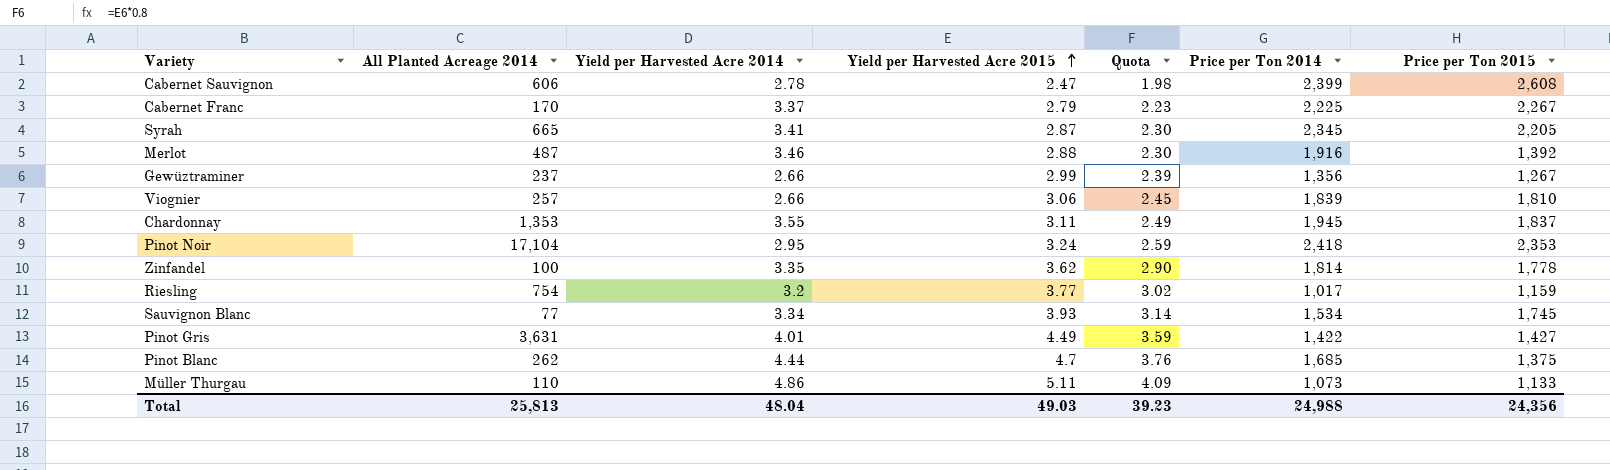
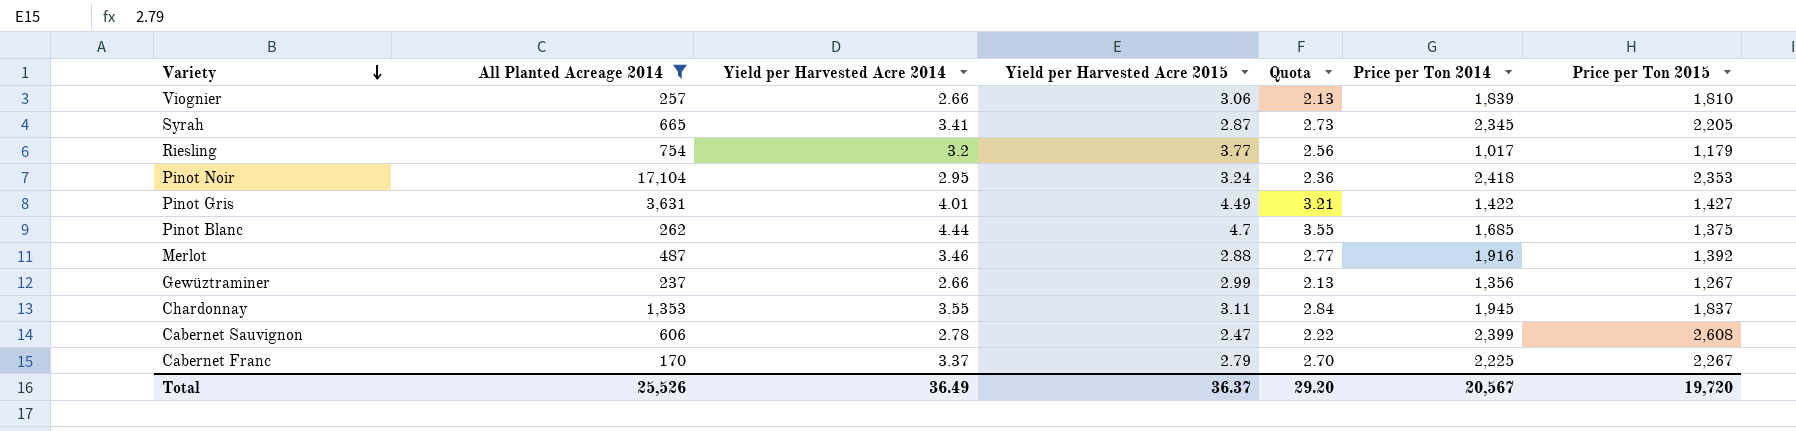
filter: none -> All Planted Acreage 2014 >= 170
row order: Yield per Harvested Acre 2015 ascending -> Variety descending
column Quota | formula: [Yield per Harvested Acre 2015] * 0.8 -> [Yield per Harvested Acre 2014] * 0.8
Riesling | Price per Ton 2015: 1,159 -> 1,179
Total | All Planted Acreage 2014: 25,813 -> 25,526
Total | Yield per Harvested Acre 2014: 48.04 -> 36.49
Total | Yield per Harvested Acre 2015: 49.03 -> 36.37
Total | Quota: 39.23 -> 29.20
Total | Price per Ton 2014: 24,988 -> 20,567
Total | Price per Ton 2015: 24,356 -> 19,720

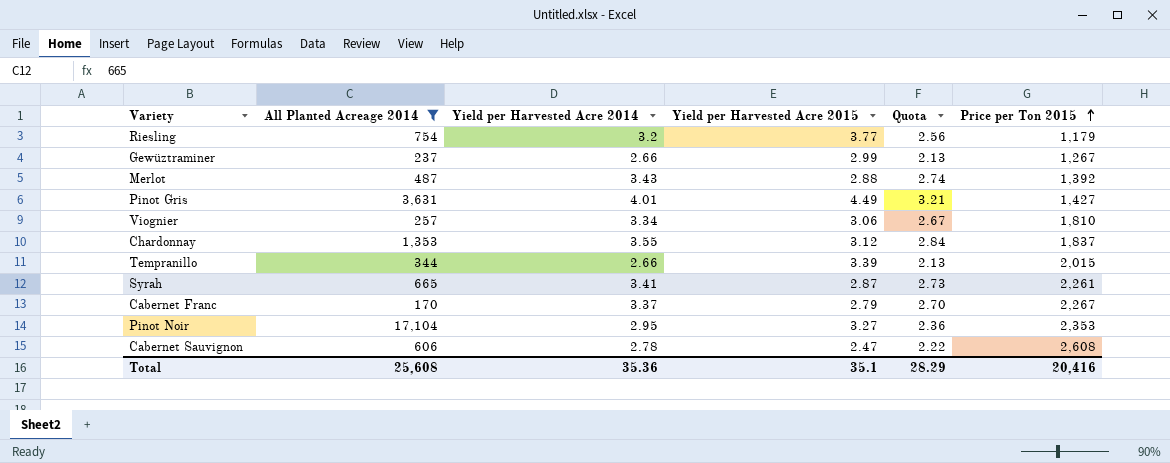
row order: Variety descending -> Price per Ton 2015 ascending
column Price per Ton 2014 | position: 6 -> none
row Pinot Blanc: 262 | 4.44 | 4.7 | 3.55 | 1,685 | 1,375 -> none
Merlot | Yield per Harvested Acre 2014: 3.46 -> 3.43
Merlot | Quota: 2.77 -> 2.74
Viognier | Yield per Harvested Acre 2014: 2.66 -> 3.34
Viognier | Quota: 2.13 -> 2.67
Chardonnay | Yield per Harvested Acre 2015: 3.11 -> 3.12
row Tempranillo: none -> 344 | 2.66 | 3.39 | 2.13 | 2,015
Syrah | Price per Ton 2015: 2,205 -> 2,261
Pinot Noir | Yield per Harvested Acre 2015: 3.24 -> 3.27
Total | All Planted Acreage 2014: 25,526 -> 25,608
Total | Yield per Harvested Acre 2014: 36.49 -> 35.36
Total | Yield per Harvested Acre 2015: 36.37 -> 35.1
Total | Quota: 29.20 -> 28.29
Total | Price per Ton 2015: 19,720 -> 20,416

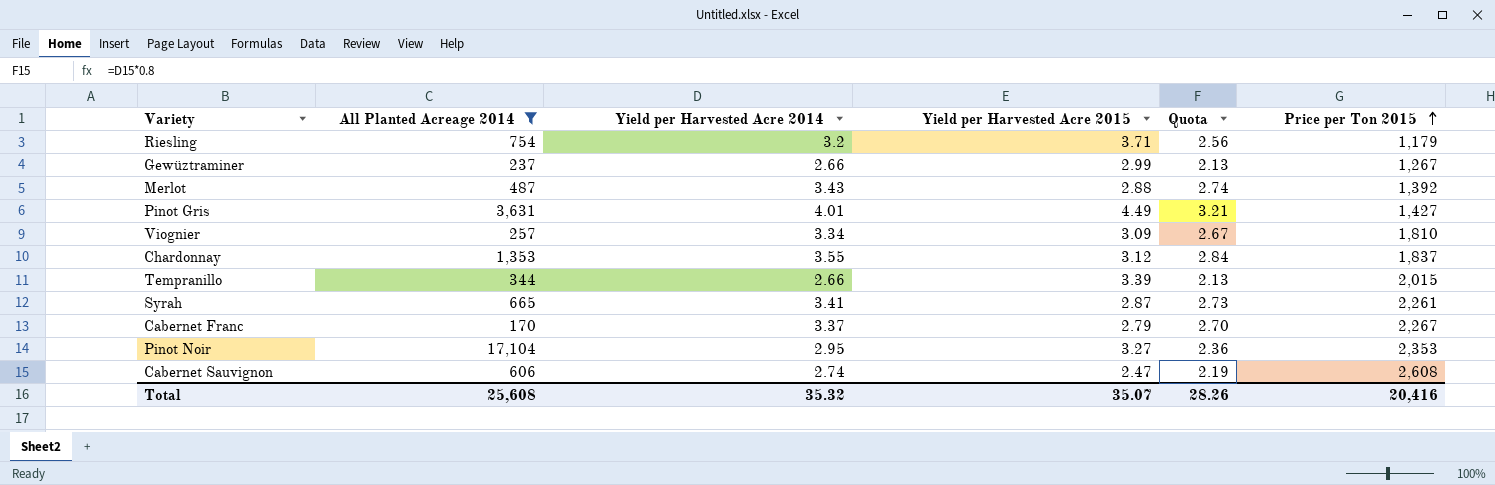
Riesling | Yield per Harvested Acre 2015: 3.77 -> 3.71
Viognier | Yield per Harvested Acre 2015: 3.06 -> 3.09
Cabernet Sauvignon | Yield per Harvested Acre 2014: 2.78 -> 2.74
Cabernet Sauvignon | Quota: 2.22 -> 2.19
Total | Yield per Harvested Acre 2014: 35.36 -> 35.32
Total | Yield per Harvested Acre 2015: 35.1 -> 35.07
Total | Quota: 28.29 -> 28.26

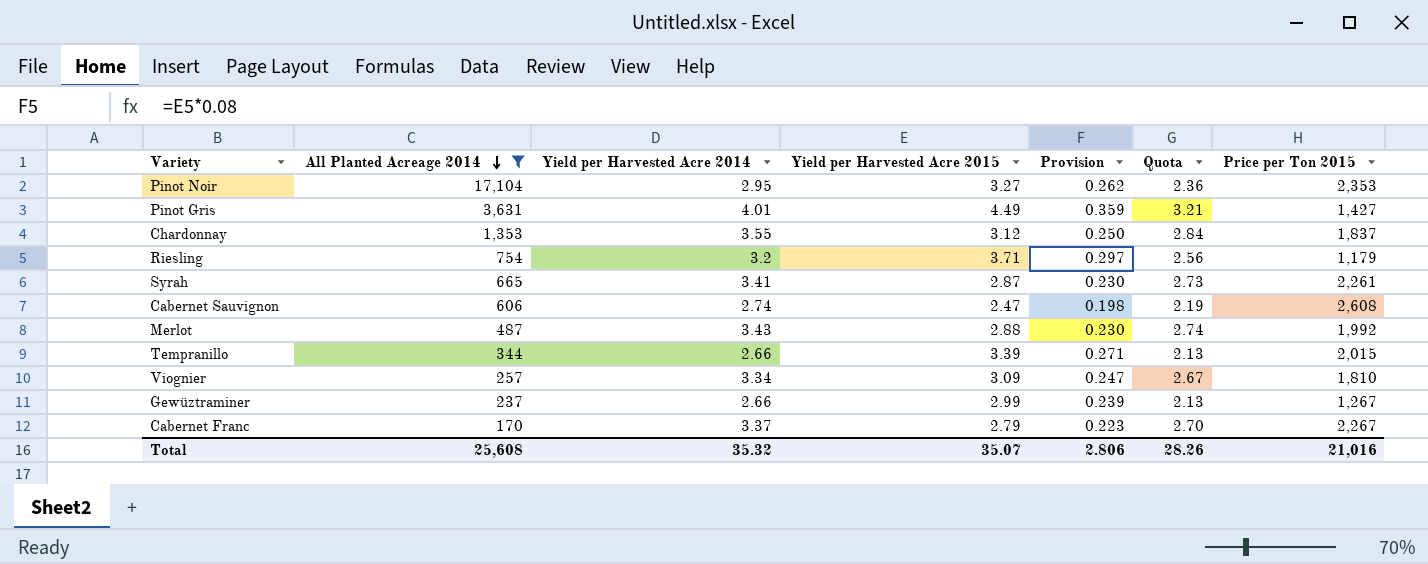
row order: Price per Ton 2015 ascending -> All Planted Acreage 2014 descending
column Provision | formula: none -> [Yield per Harvested Acre 2015] * 0.08
Merlot | Price per Ton 2015: 1,392 -> 1,992
Total | Price per Ton 2015: 20,416 -> 21,016

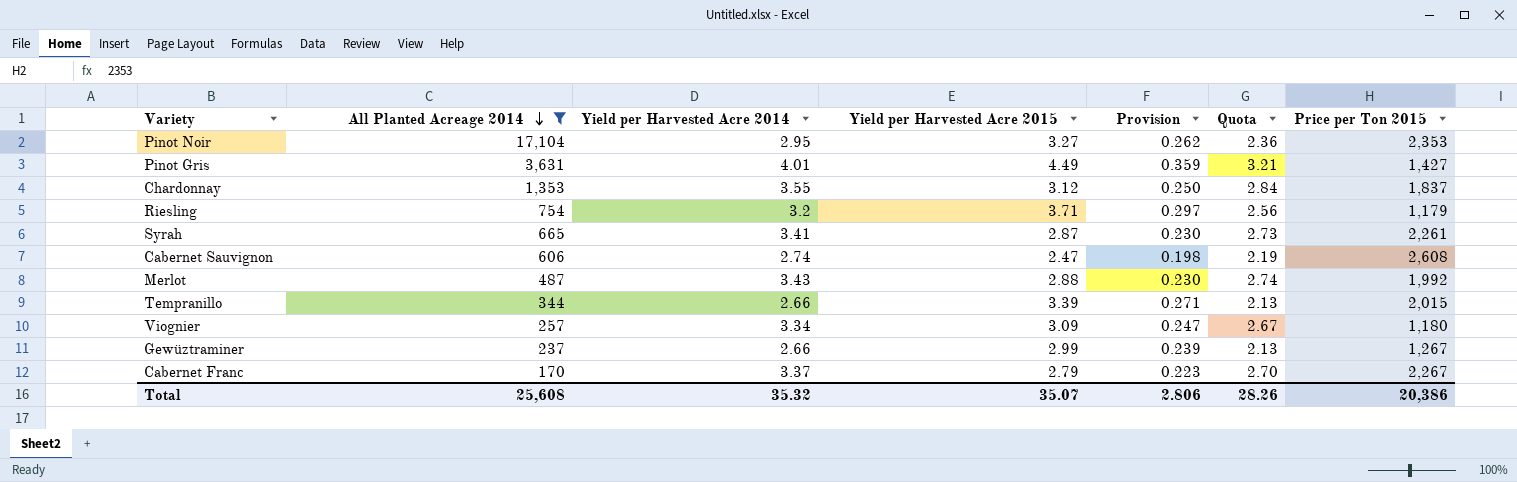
Viognier | Price per Ton 2015: 1,810 -> 1,180
Total | Price per Ton 2015: 21,016 -> 20,386

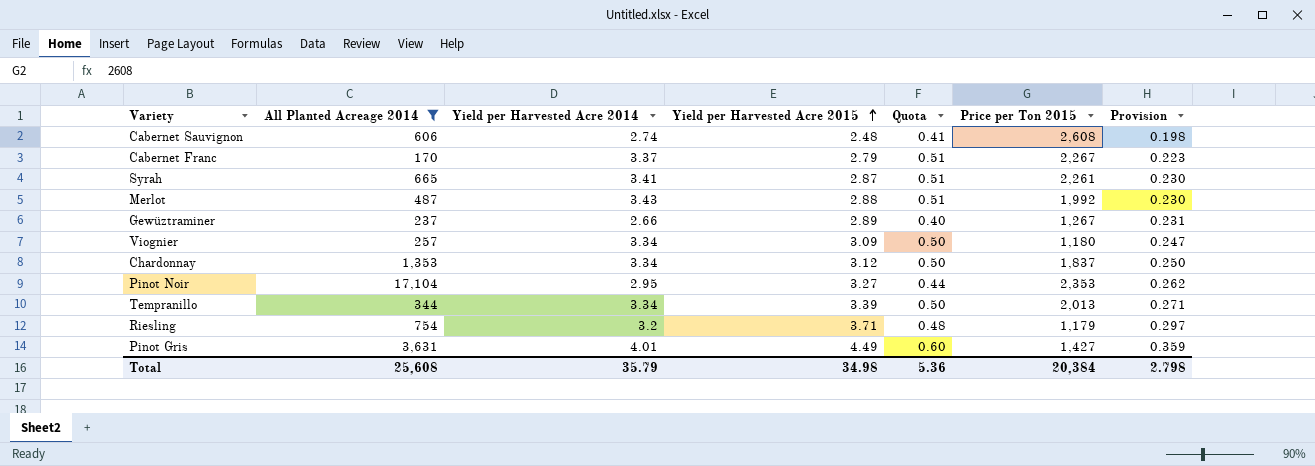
row order: All Planted Acreage 2014 descending -> Yield per Harvested Acre 2015 ascending
column Quota | formula: [Yield per Harvested Acre 2014] * 0.8 -> [Yield per Harvested Acre 2014] * 0.15
column Provision | position: 5 -> 7
Cabernet Sauvignon | Yield per Harvested Acre 2015: 2.47 -> 2.48
Gewüztraminer | Yield per Harvested Acre 2015: 2.99 -> 2.89
Gewüztraminer | Provision: 0.239 -> 0.231
Chardonnay | Yield per Harvested Acre 2014: 3.55 -> 3.34
Tempranillo | Yield per Harvested Acre 2014: 2.66 -> 3.34
Tempranillo | Price per Ton 2015: 2,015 -> 2,013
Total | Yield per Harvested Acre 2014: 35.32 -> 35.79
Total | Yield per Harvested Acre 2015: 35.07 -> 34.98
Total | Quota: 28.26 -> 5.36
Total | Price per Ton 2015: 20,386 -> 20,384
Total | Provision: 2.806 -> 2.798

